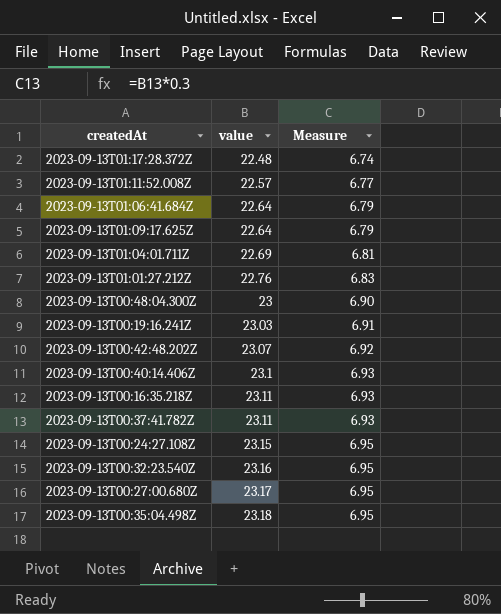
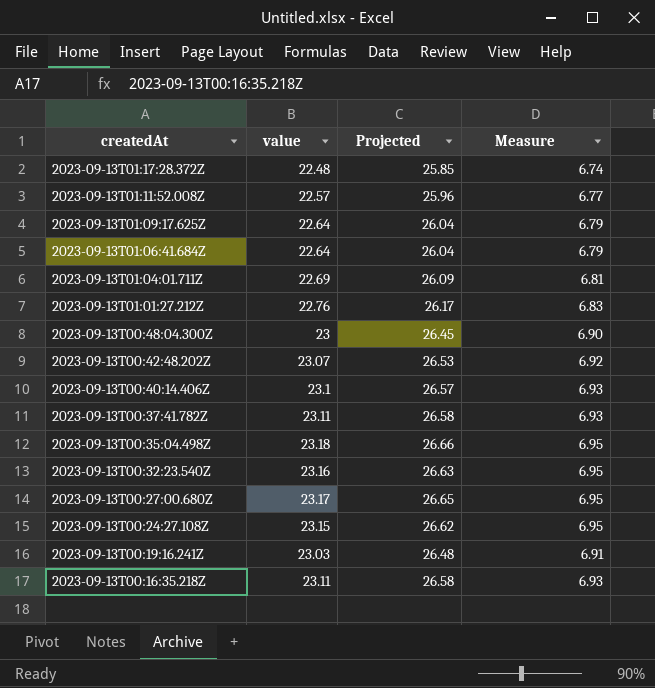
row order: value ascending -> createdAt descending
column Projected | formula: none -> [value] * 1.15

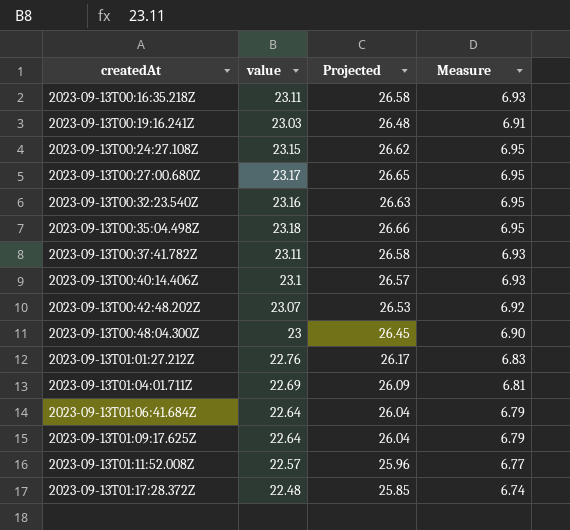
row order: createdAt descending -> createdAt ascending

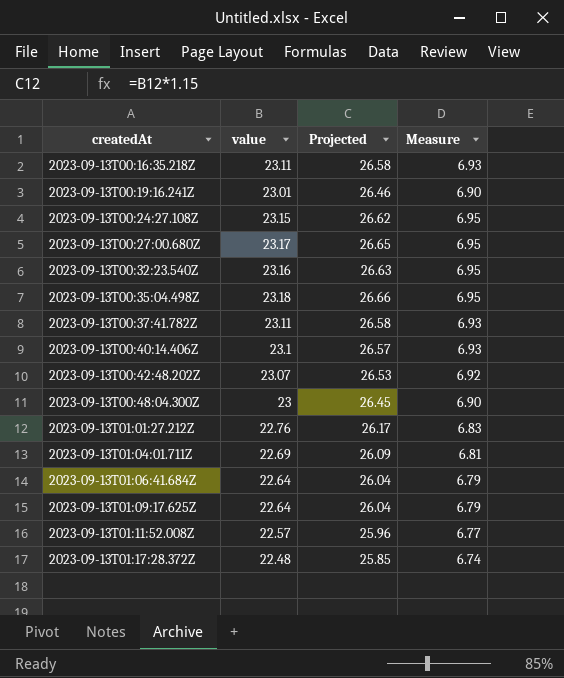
2023-09-13T00:19:16.241Z | value: 23.03 -> 23.01
2023-09-13T00:19:16.241Z | Projected: 26.48 -> 26.46
2023-09-13T00:19:16.241Z | Measure: 6.91 -> 6.90

